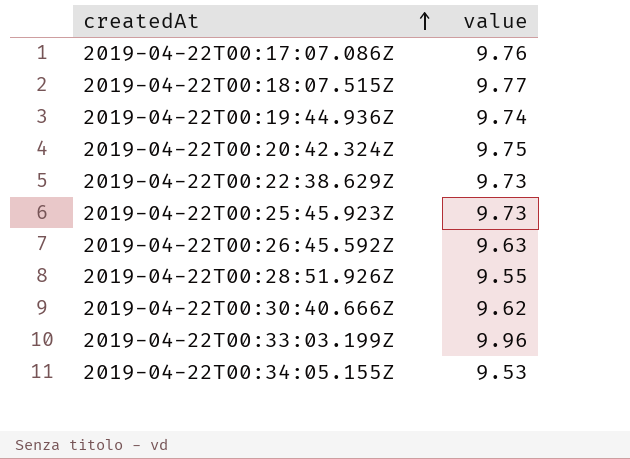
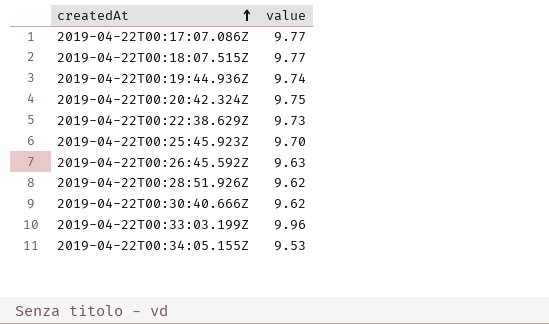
2019-04-22T00:17:07.086Z | value: 9.76 -> 9.77
2019-04-22T00:25:45.923Z | value: 9.73 -> 9.70
2019-04-22T00:28:51.926Z | value: 9.55 -> 9.62

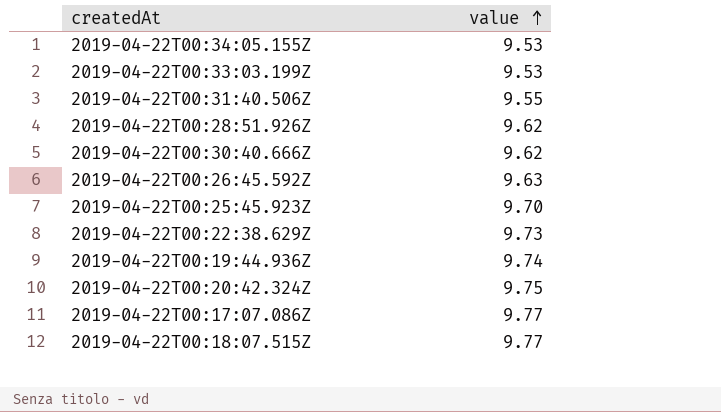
row order: createdAt ascending -> value ascending
2019-04-22T00:33:03.199Z | value: 9.96 -> 9.53
row 2019-04-22T00:31:40.506Z: none -> 9.55

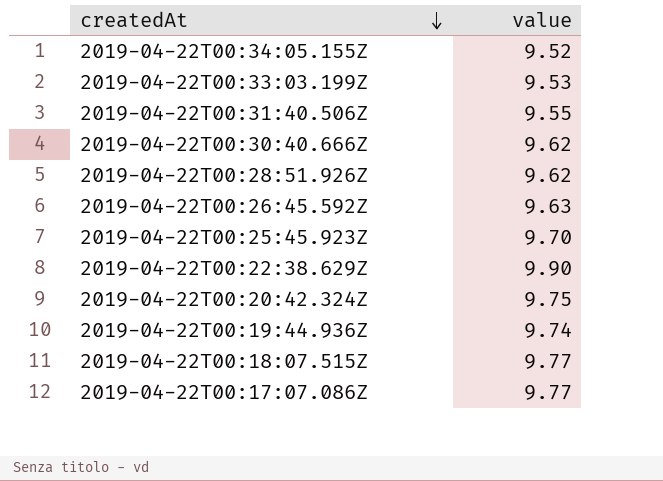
row order: value ascending -> createdAt descending
2019-04-22T00:34:05.155Z | value: 9.53 -> 9.52
2019-04-22T00:22:38.629Z | value: 9.73 -> 9.90

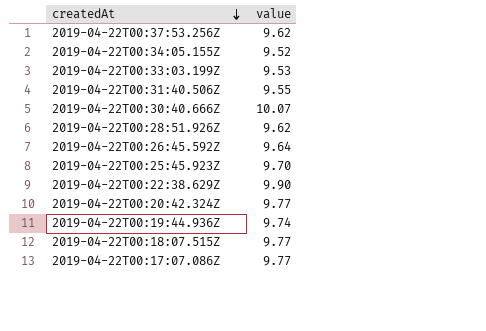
row 2019-04-22T00:37:53.256Z: none -> 9.62
2019-04-22T00:30:40.666Z | value: 9.62 -> 10.07
2019-04-22T00:26:45.592Z | value: 9.63 -> 9.64
2019-04-22T00:20:42.324Z | value: 9.75 -> 9.77

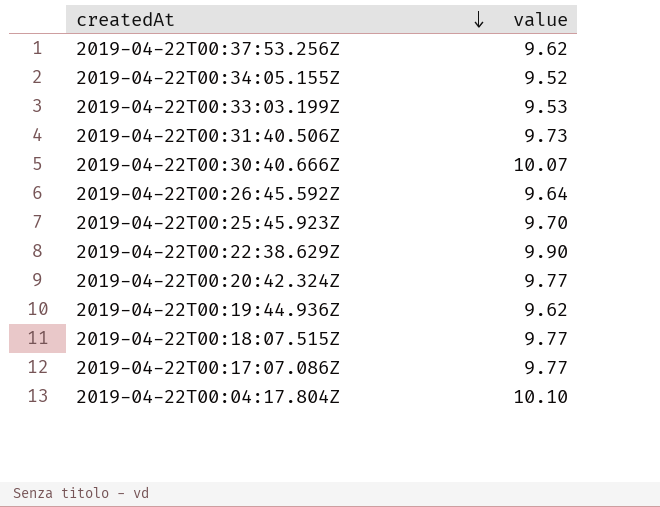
row 2019-04-22T00:28:51.926Z: 9.62 -> none
2019-04-22T00:31:40.506Z | value: 9.55 -> 9.73
2019-04-22T00:19:44.936Z | value: 9.74 -> 9.62
row 2019-04-22T00:04:17.804Z: none -> 10.10

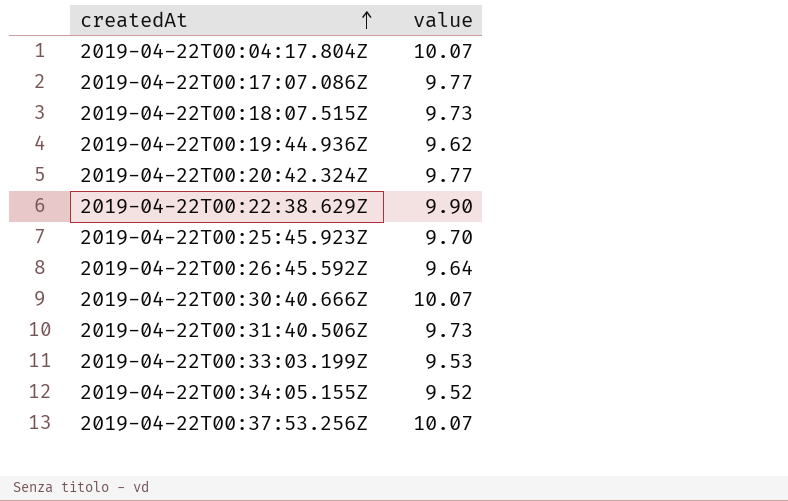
row order: createdAt descending -> createdAt ascending
2019-04-22T00:04:17.804Z | value: 10.10 -> 10.07
2019-04-22T00:18:07.515Z | value: 9.77 -> 9.73
2019-04-22T00:37:53.256Z | value: 9.62 -> 10.07

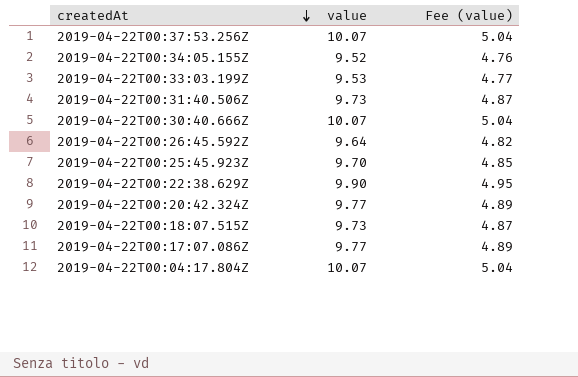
row order: createdAt ascending -> createdAt descending
column Fee (value) | formula: none -> [value] * 0.5
row 2019-04-22T00:19:44.936Z: 9.62 -> none

